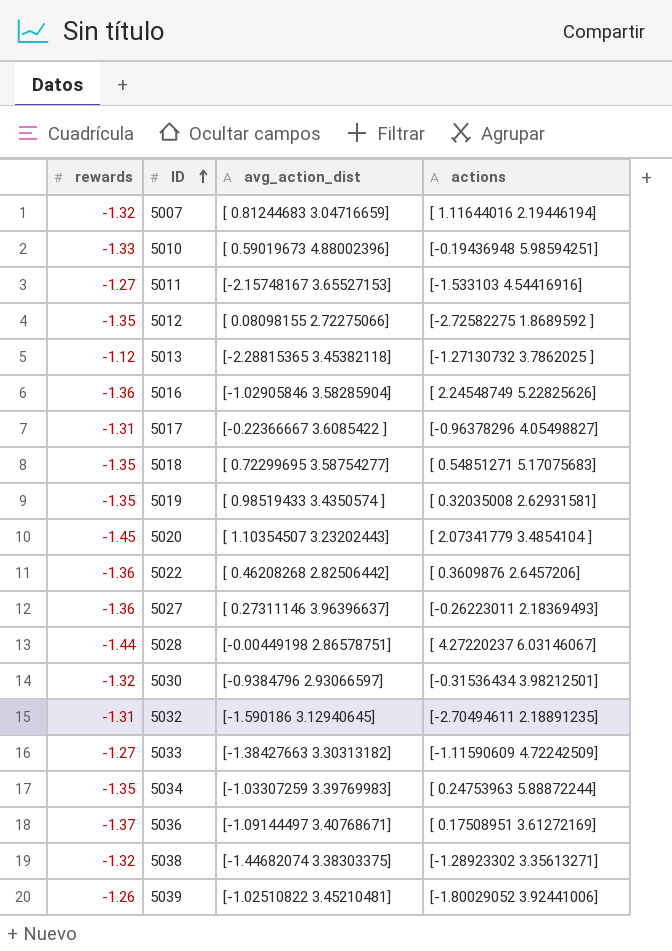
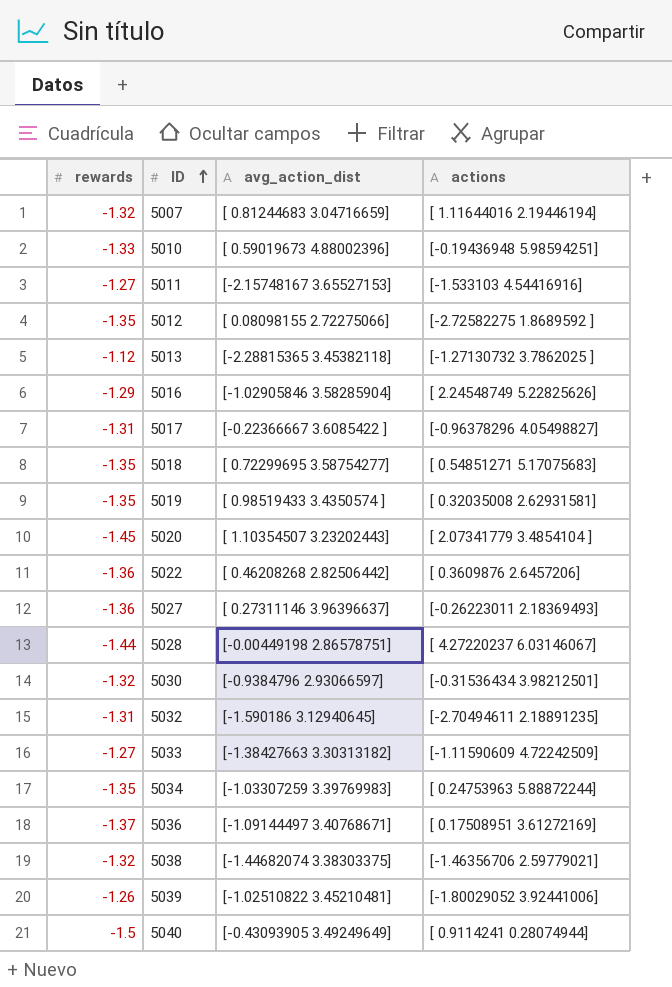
5016 | rewards: -1.36 -> -1.29
5038 | actions: [-1.28923302 3.35613271] -> [-1.46356706 2.59779021]
row 5040: none -> -1.5 | [-0.43093905 3.49249649] | [ 0.9114241 0.28074944]

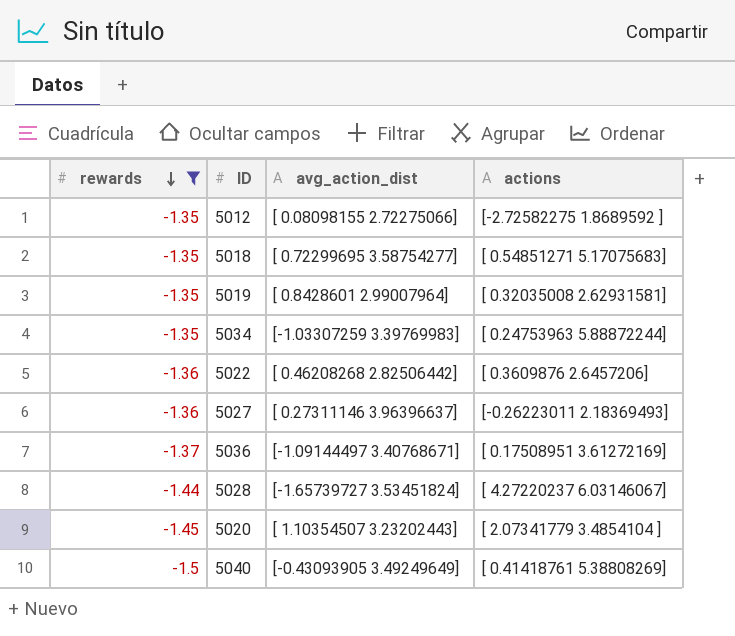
filter: none -> rewards <= -1.35
row order: ID ascending -> rewards descending
5019 | avg_action_dist: [ 0.98519433 3.4350574 ] -> [ 0.8428601 2.99007964]
5028 | avg_action_dist: [-0.00449198 2.86578751] -> [-1.65739727 3.53451824]
5040 | actions: [ 0.9114241 0.28074944] -> [ 0.41418761 5.38808269]

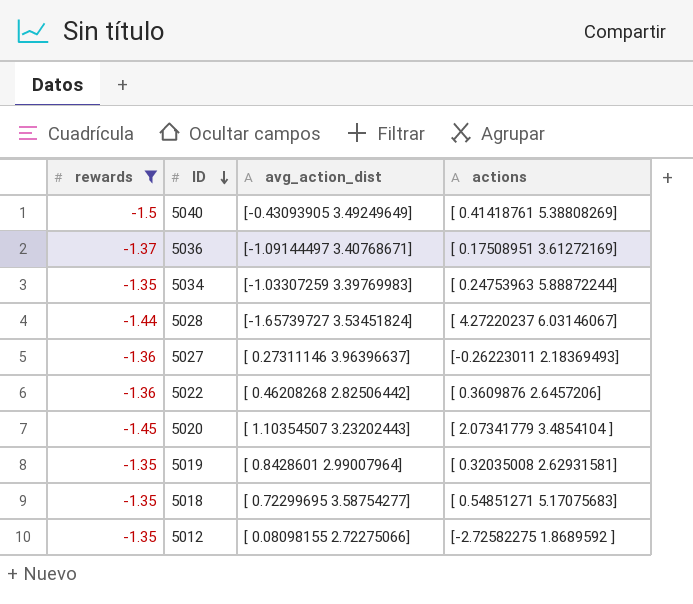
row order: rewards descending -> ID descending

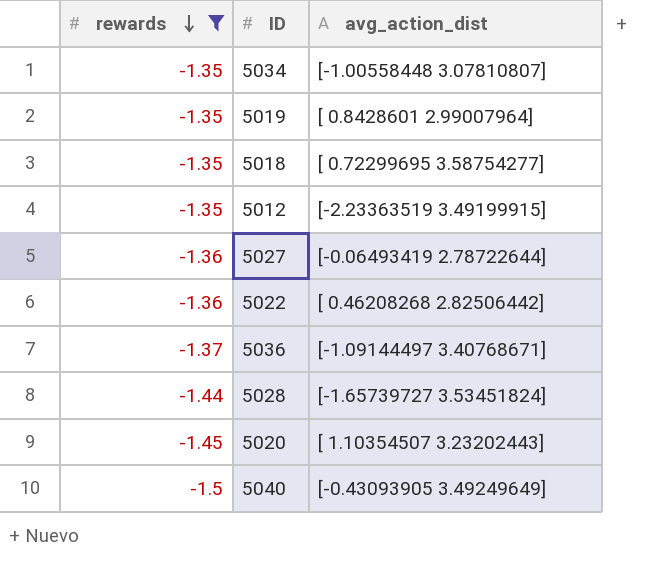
row order: ID descending -> rewards descending
column actions | position: 4 -> none
5034 | avg_action_dist: [-1.03307259 3.39769983] -> [-1.00558448 3.07810807]
5012 | avg_action_dist: [ 0.08098155 2.72275066] -> [-2.23363519 3.49199915]
5027 | avg_action_dist: [ 0.27311146 3.96396637] -> [-0.06493419 2.78722644]

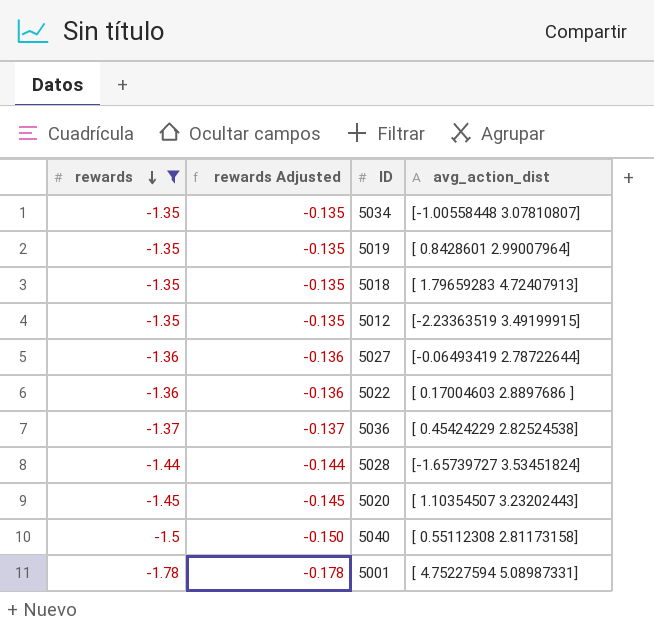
column rewards Adjusted | formula: none -> [rewards] * 0.1
5018 | avg_action_dist: [ 0.72299695 3.58754277] -> [ 1.79659283 4.72407913]
5022 | avg_action_dist: [ 0.46208268 2.82506442] -> [ 0.17004603 2.8897686 ]
5036 | avg_action_dist: [-1.09144497 3.40768671] -> [ 0.45424229 2.82524538]
5040 | avg_action_dist: [-0.43093905 3.49249649] -> [ 0.55112308 2.81173158]
row 5001: none -> -1.78 | -0.178 | [ 4.75227594 5.08987331]

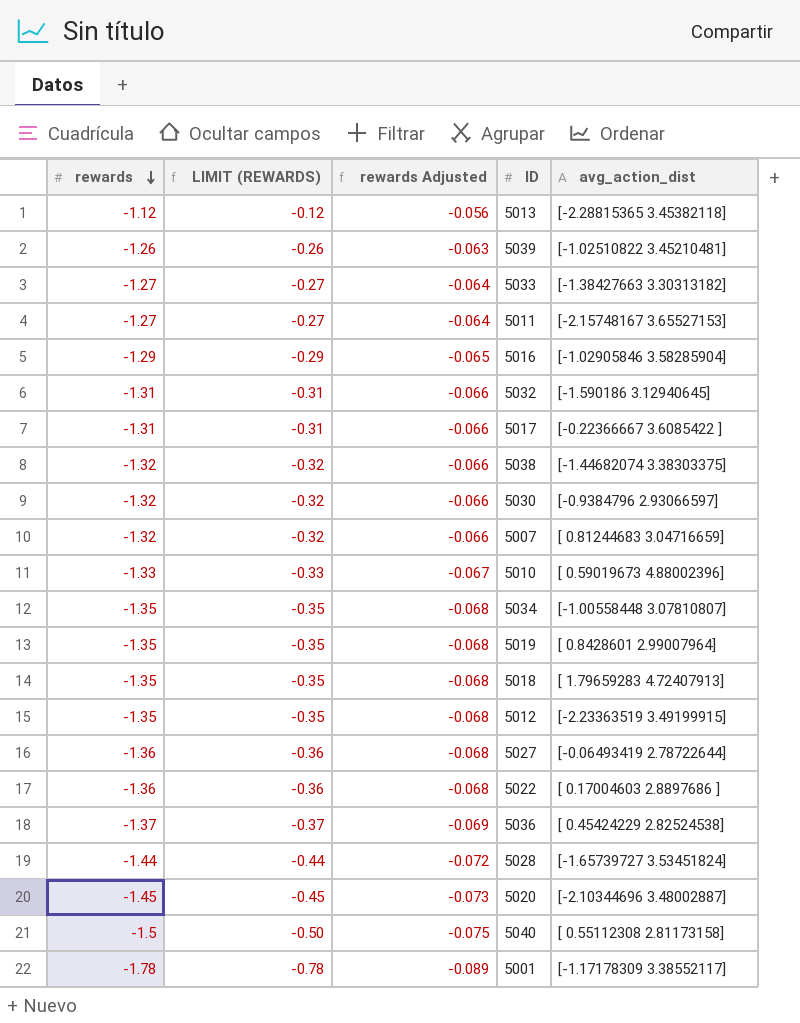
filter: rewards <= -1.35 -> none
column LIMIT (REWARDS) | formula: none -> [rewards] + 1
column rewards Adjusted | formula: [rewards] * 0.1 -> [rewards] * 0.05
5020 | avg_action_dist: [ 1.10354507 3.23202443] -> [-2.10344696 3.48002887]
5001 | avg_action_dist: [ 4.75227594 5.08987331] -> [-1.17178309 3.38552117]

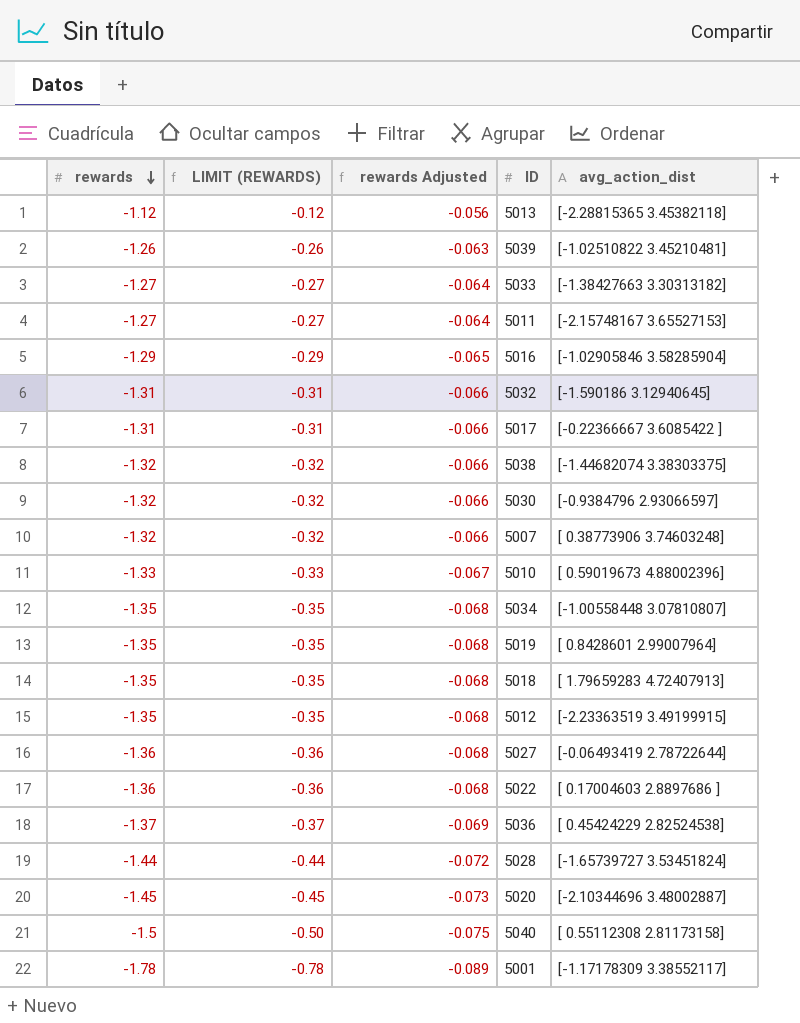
5007 | avg_action_dist: [ 0.81244683 3.04716659] -> [ 0.38773906 3.74603248]

